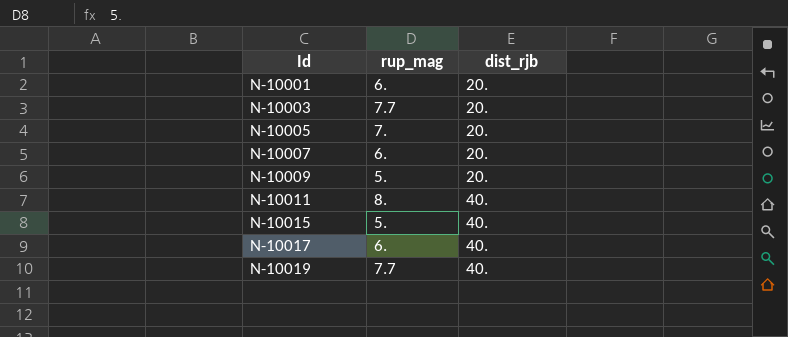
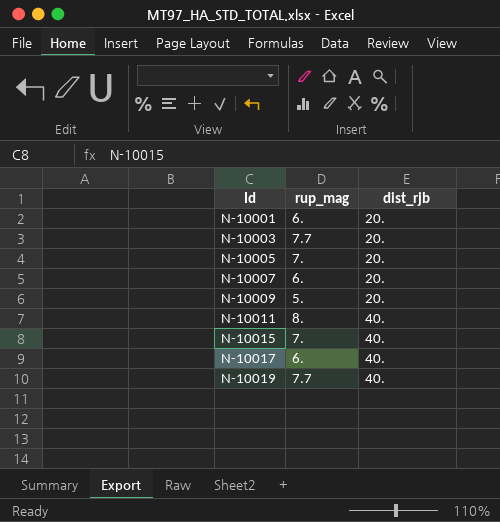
N-10015 | rup_mag: 5. -> 7.

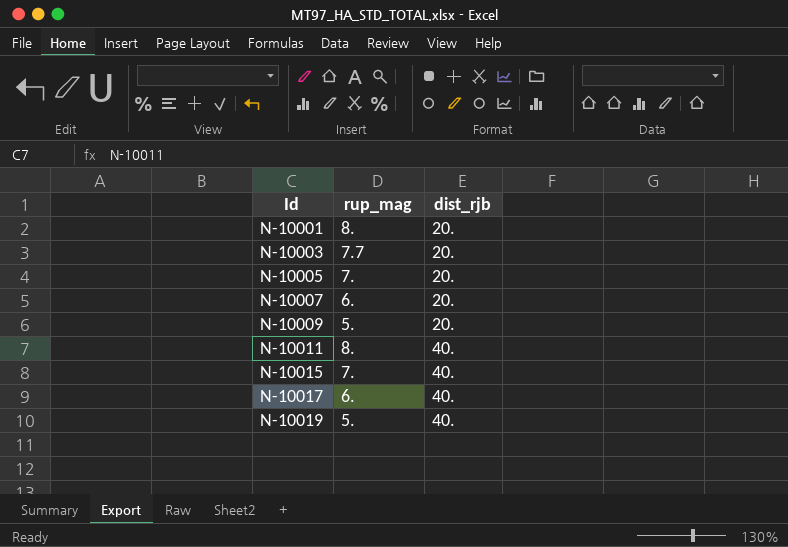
N-10001 | rup_mag: 6. -> 8.
N-10019 | rup_mag: 7.7 -> 5.

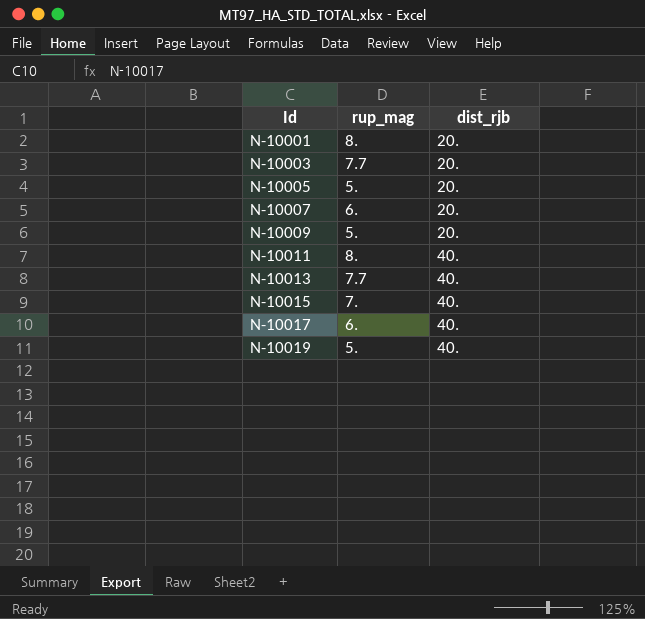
N-10005 | rup_mag: 7. -> 5.
row N-10013: none -> 7.7 | 40.

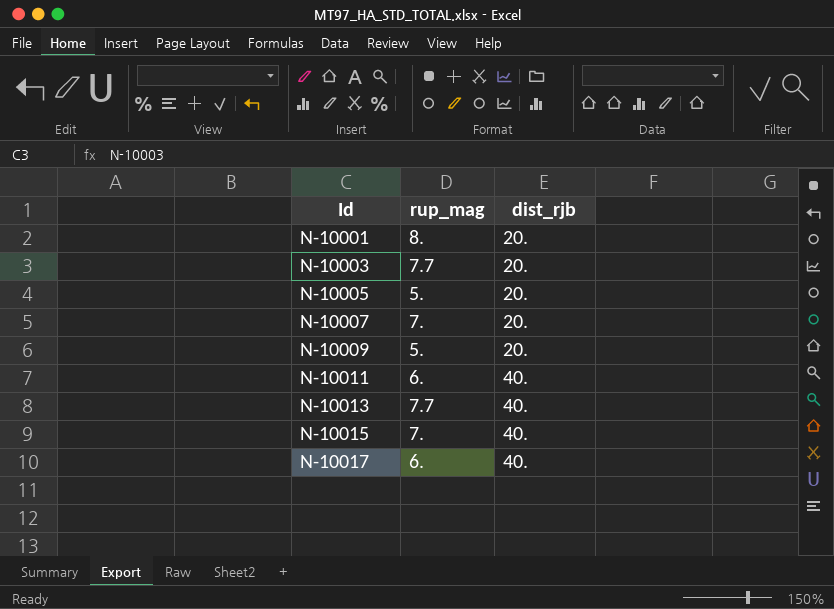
row N-10019: 5. | 40. -> none
N-10007 | rup_mag: 6. -> 7.
N-10011 | rup_mag: 8. -> 6.

